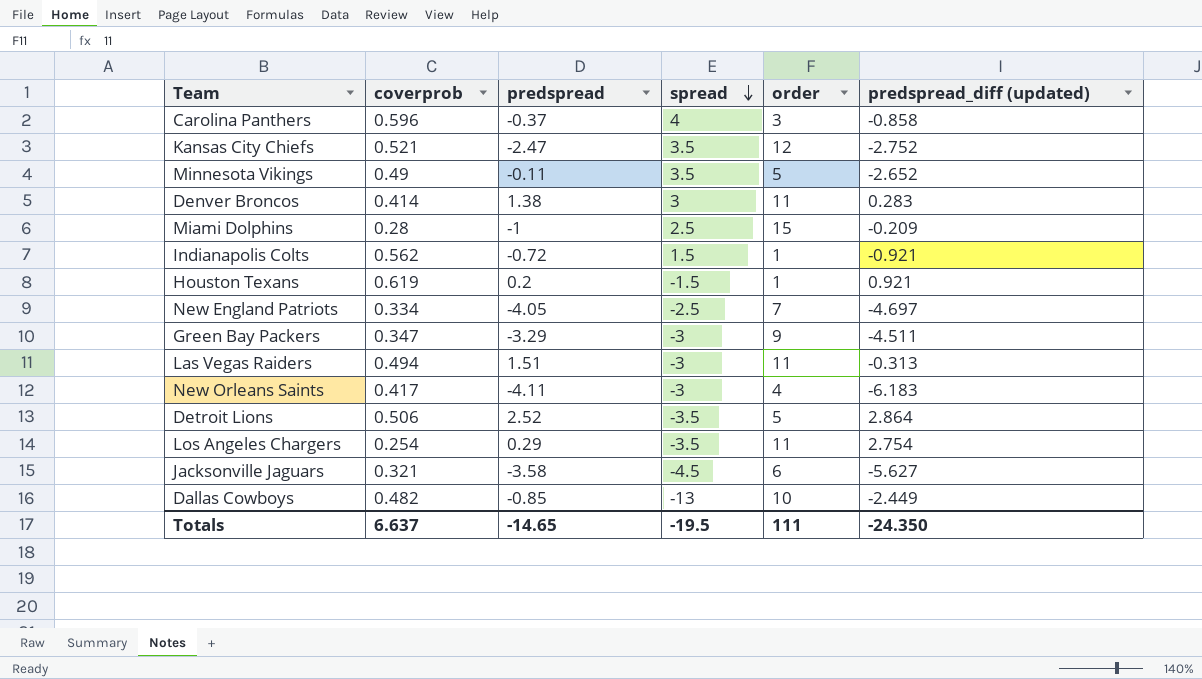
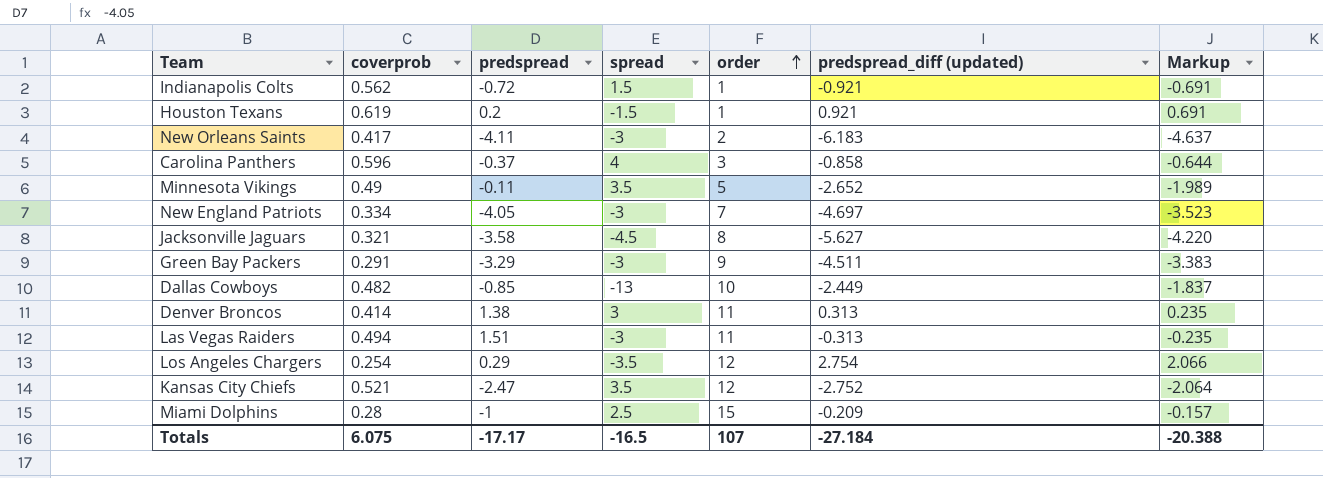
row order: spread descending -> order ascending
column Markup | formula: none -> [predspread_diff (updated)] * 0.75
row Detroit Lions: 0.506 | 2.52 | -3.5 | 5 | 2.864 -> none
New Orleans Saints | order: 4 -> 2
New England Patriots | spread: -2.5 -> -3
Jacksonville Jaguars | order: 6 -> 8
Green Bay Packers | coverprob: 0.347 -> 0.291
Denver Broncos | predspread_diff (updated): 0.283 -> 0.313
Los Angeles Chargers | order: 11 -> 12
Totals | coverprob: 6.637 -> 6.075
Totals | predspread: -14.65 -> -17.17
Totals | spread: -19.5 -> -16.5
Totals | order: 111 -> 107
Totals | predspread_diff (updated): -24.350 -> -27.184

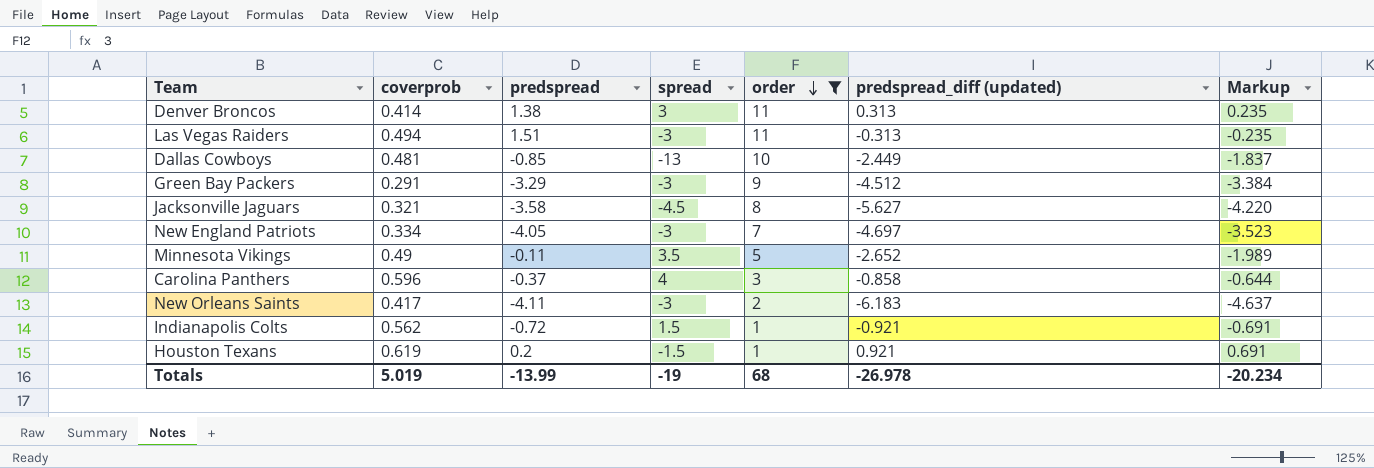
filter: none -> order <= 11
row order: order ascending -> order descending
Dallas Cowboys | coverprob: 0.482 -> 0.481
Green Bay Packers | predspread_diff (updated): -4.511 -> -4.512
Green Bay Packers | Markup: -3.383 -> -3.384
Totals | coverprob: 6.075 -> 5.019
Totals | predspread: -17.17 -> -13.99
Totals | spread: -16.5 -> -19
Totals | order: 107 -> 68
Totals | predspread_diff (updated): -27.184 -> -26.978
Totals | Markup: -20.388 -> -20.234

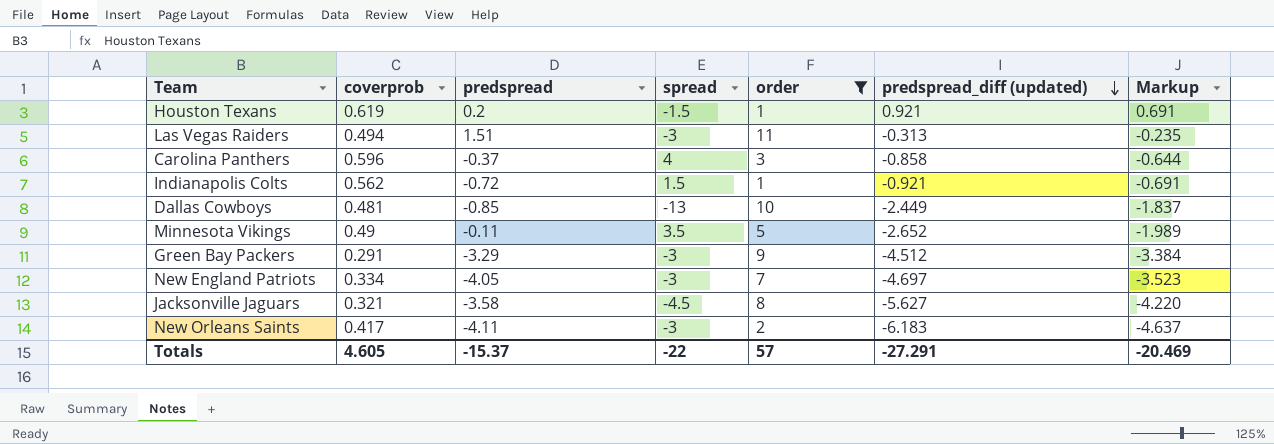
row order: order descending -> predspread_diff (updated) descending
row Denver Broncos: 0.414 | 1.38 | 3 | 11 | 0.313 | 0.235 -> none
Totals | coverprob: 5.019 -> 4.605
Totals | predspread: -13.99 -> -15.37
Totals | spread: -19 -> -22
Totals | order: 68 -> 57
Totals | predspread_diff (updated): -26.978 -> -27.291
Totals | Markup: -20.234 -> -20.469

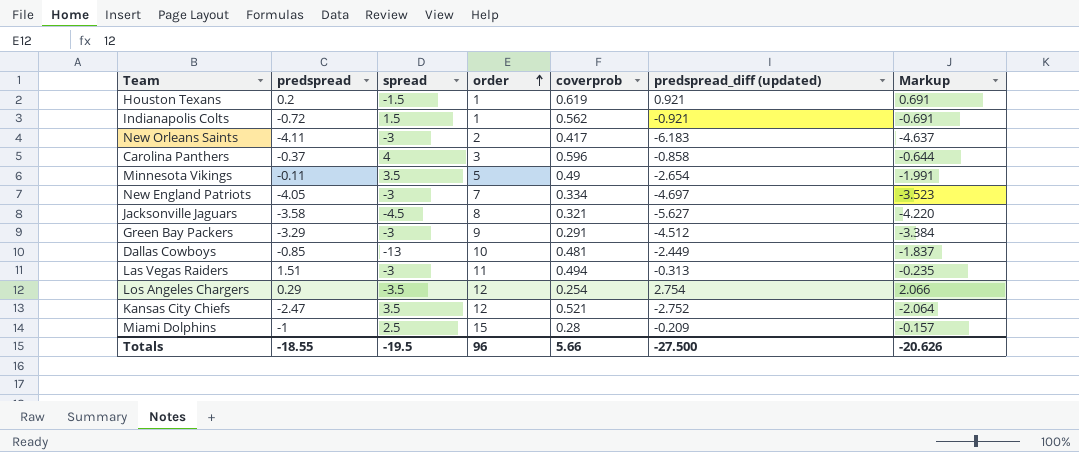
filter: order <= 11 -> none
row order: predspread_diff (updated) descending -> order ascending
column coverprob | position: 2 -> 5
Minnesota Vikings | predspread_diff (updated): -2.652 -> -2.654
Minnesota Vikings | Markup: -1.989 -> -1.991
Totals | predspread: -15.37 -> -18.55
Totals | spread: -22 -> -19.5
Totals | order: 57 -> 96
Totals | coverprob: 4.605 -> 5.66
Totals | predspread_diff (updated): -27.291 -> -27.500
Totals | Markup: -20.469 -> -20.626

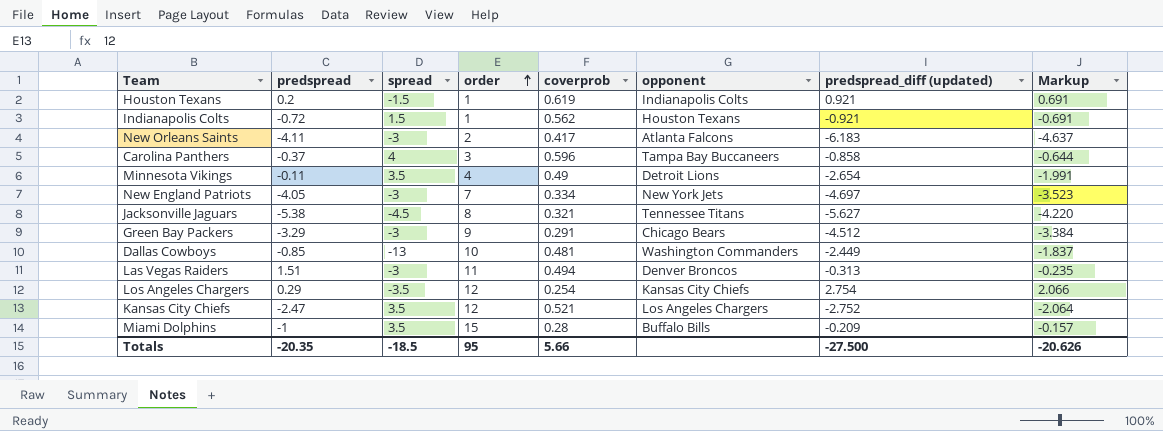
column opponent | position: none -> 6
Minnesota Vikings | order: 5 -> 4
Jacksonville Jaguars | predspread: -3.58 -> -5.38
Miami Dolphins | spread: 2.5 -> 3.5
Totals | predspread: -18.55 -> -20.35
Totals | spread: -19.5 -> -18.5
Totals | order: 96 -> 95

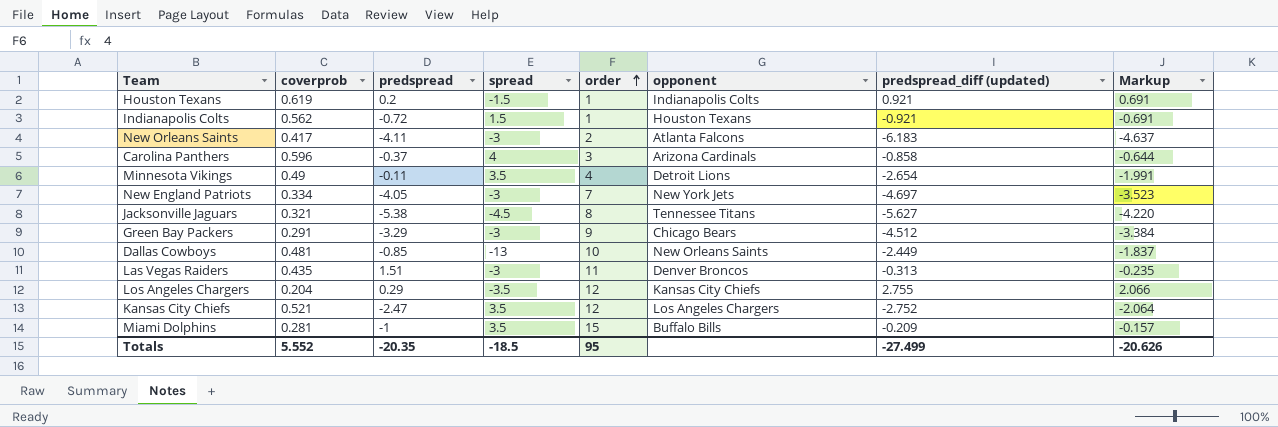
column coverprob | position: 5 -> 2
Carolina Panthers | opponent: Tampa Bay Buccaneers -> Arizona Cardinals
Dallas Cowboys | opponent: Washington Commanders -> New Orleans Saints
Las Vegas Raiders | coverprob: 0.494 -> 0.435
Los Angeles Chargers | coverprob: 0.254 -> 0.204
Los Angeles Chargers | predspread_diff (updated): 2.754 -> 2.755
Miami Dolphins | coverprob: 0.28 -> 0.281
Totals | coverprob: 5.66 -> 5.552
Totals | predspread_diff (updated): -27.500 -> -27.499

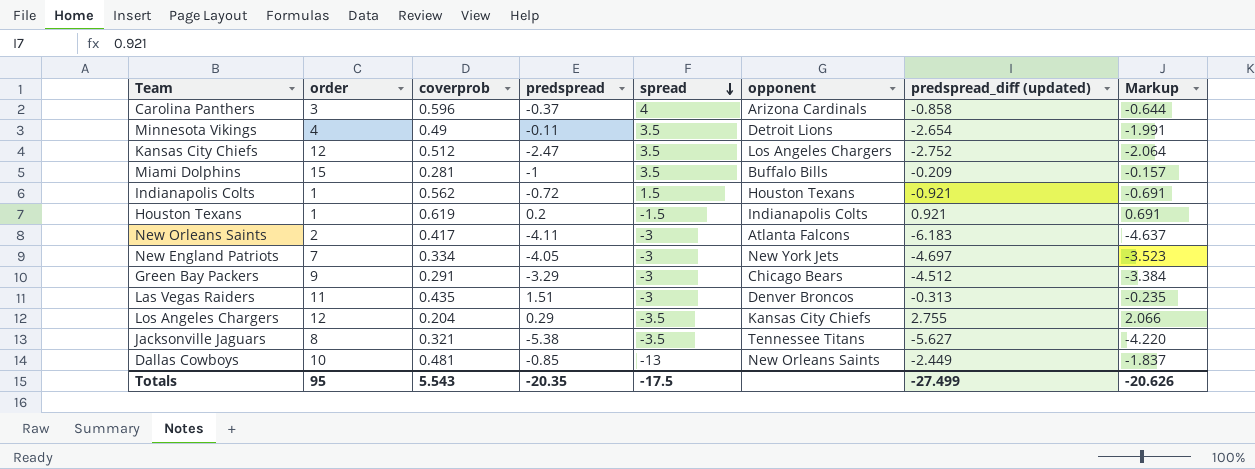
row order: order ascending -> spread descending
column order | position: 5 -> 2
Kansas City Chiefs | coverprob: 0.521 -> 0.512
Jacksonville Jaguars | spread: -4.5 -> -3.5
Totals | coverprob: 5.552 -> 5.543
Totals | spread: -18.5 -> -17.5

